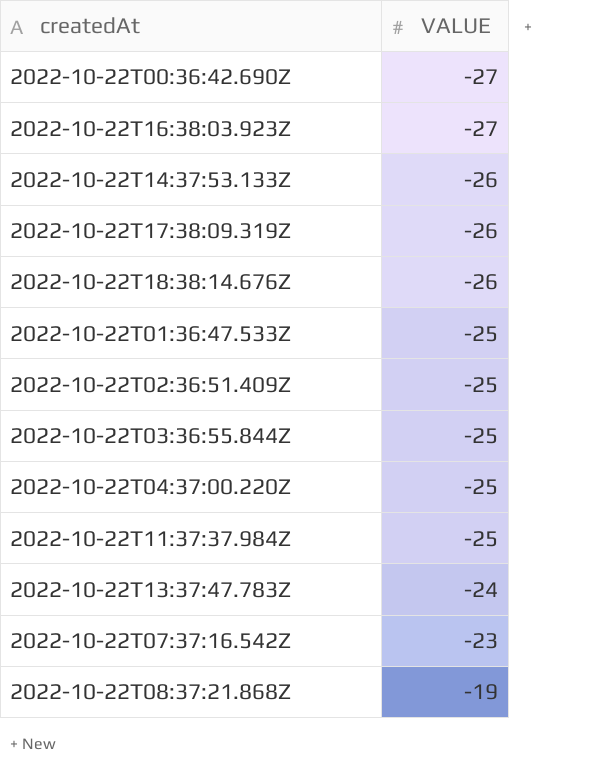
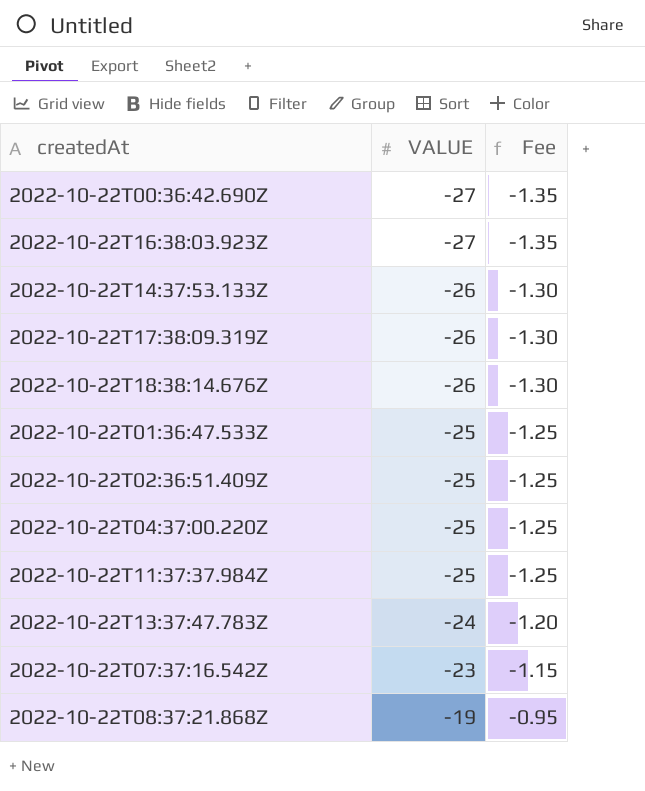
column Fee | formula: none -> [VALUE] * 0.05
row 2022-10-22T03:36:55.844Z: -25 -> none

